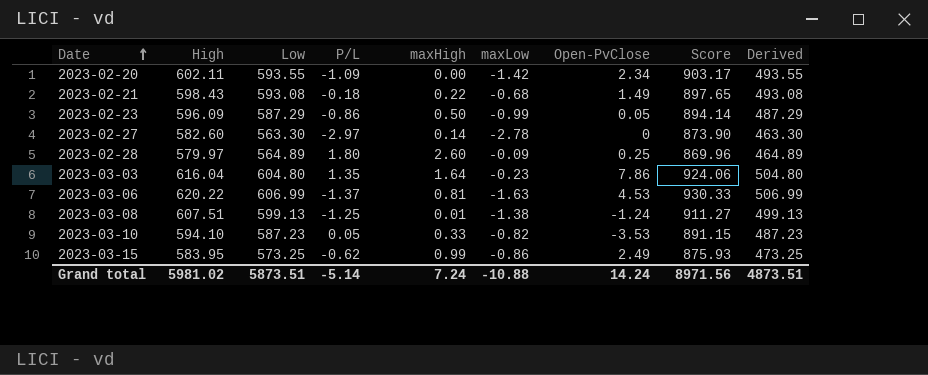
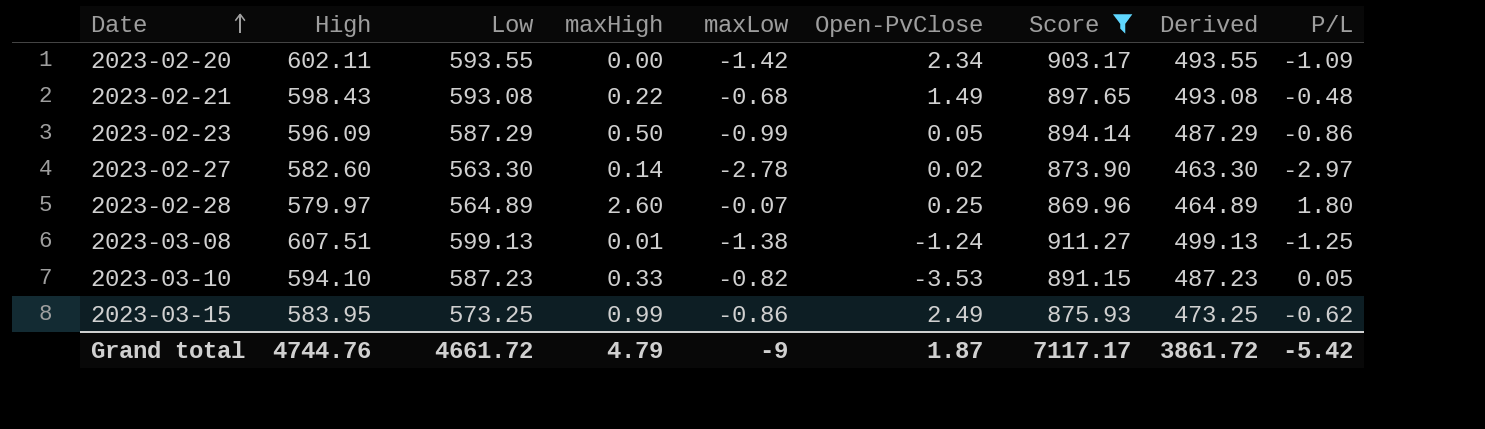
filter: none -> Score <= 911.27
column P/L | position: 4 -> 9
2023-02-21 | P/L: -0.18 -> -0.48
2023-02-27 | Open-PvClose: 0 -> 0.02
2023-02-28 | maxLow: -0.09 -> -0.07
Grand total | High: 5981.02 -> 4744.76
Grand total | Low: 5873.51 -> 4661.72
Grand total | maxHigh: 7.24 -> 4.79
Grand total | maxLow: -10.88 -> -9
Grand total | Open-PvClose: 14.24 -> 1.87
Grand total | Score: 8971.56 -> 7117.17
Grand total | Derived: 4873.51 -> 3861.72
Grand total | P/L: -5.14 -> -5.42

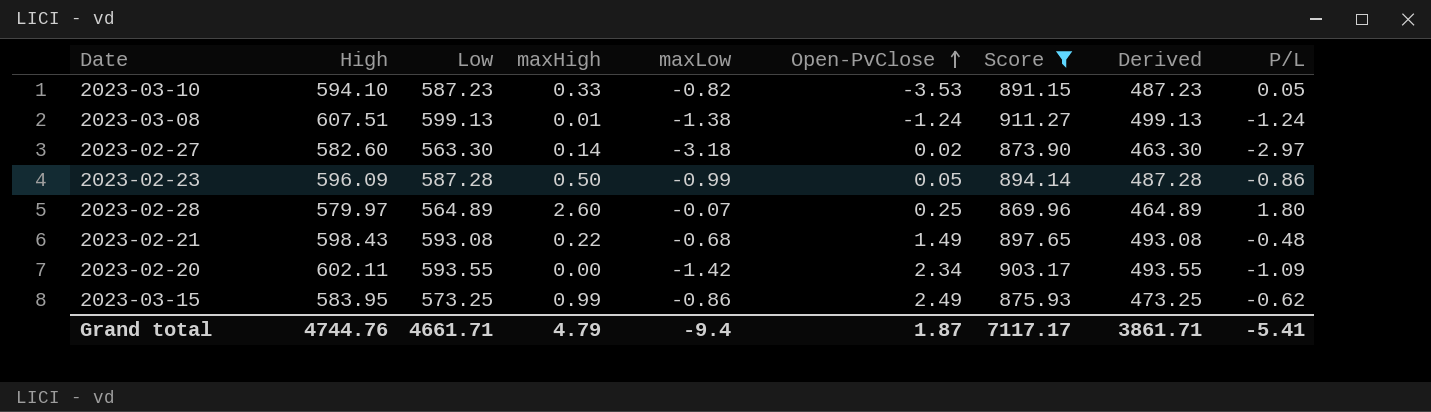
row order: Date ascending -> Open-PvClose ascending
2023-03-08 | P/L: -1.25 -> -1.24
2023-02-27 | maxLow: -2.78 -> -3.18
2023-02-23 | Low: 587.29 -> 587.28
2023-02-23 | Derived: 487.29 -> 487.28
Grand total | Low: 4661.72 -> 4661.71
Grand total | maxLow: -9 -> -9.4
Grand total | Derived: 3861.72 -> 3861.71
Grand total | P/L: -5.42 -> -5.41

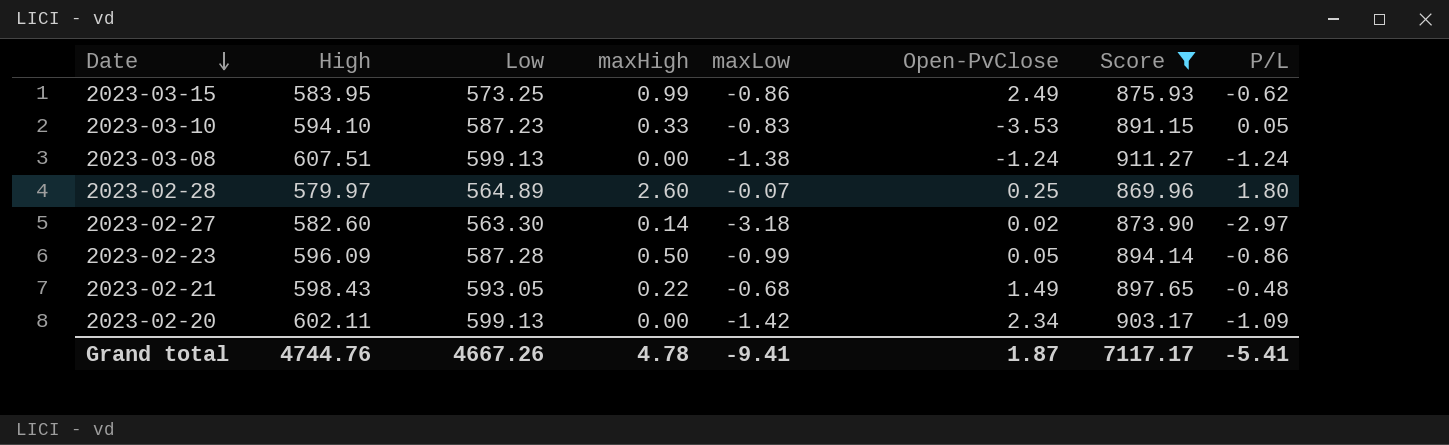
row order: Open-PvClose ascending -> Date descending
column Derived | formula: [Low] - 100 -> none
2023-03-10 | maxLow: -0.82 -> -0.83
2023-03-08 | maxHigh: 0.01 -> 0.00
2023-02-21 | Low: 593.08 -> 593.05
2023-02-20 | Low: 593.55 -> 599.13
Grand total | Low: 4661.71 -> 4667.26
Grand total | maxHigh: 4.79 -> 4.78
Grand total | maxLow: -9.4 -> -9.41

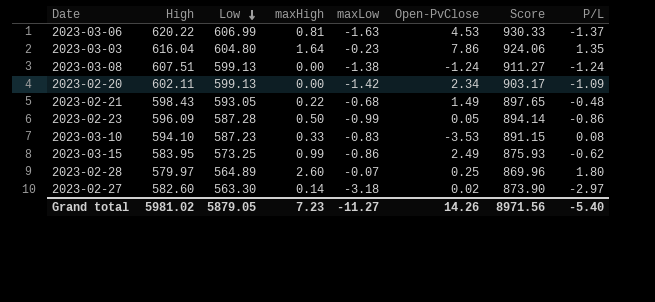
filter: Score <= 911.27 -> none
row order: Date descending -> Low descending
2023-03-10 | P/L: 0.05 -> 0.08
Grand total | High: 4744.76 -> 5981.02
Grand total | Low: 4667.26 -> 5879.05
Grand total | maxHigh: 4.78 -> 7.23
Grand total | maxLow: -9.41 -> -11.27
Grand total | Open-PvClose: 1.87 -> 14.26
Grand total | Score: 7117.17 -> 8971.56
Grand total | P/L: -5.41 -> -5.40

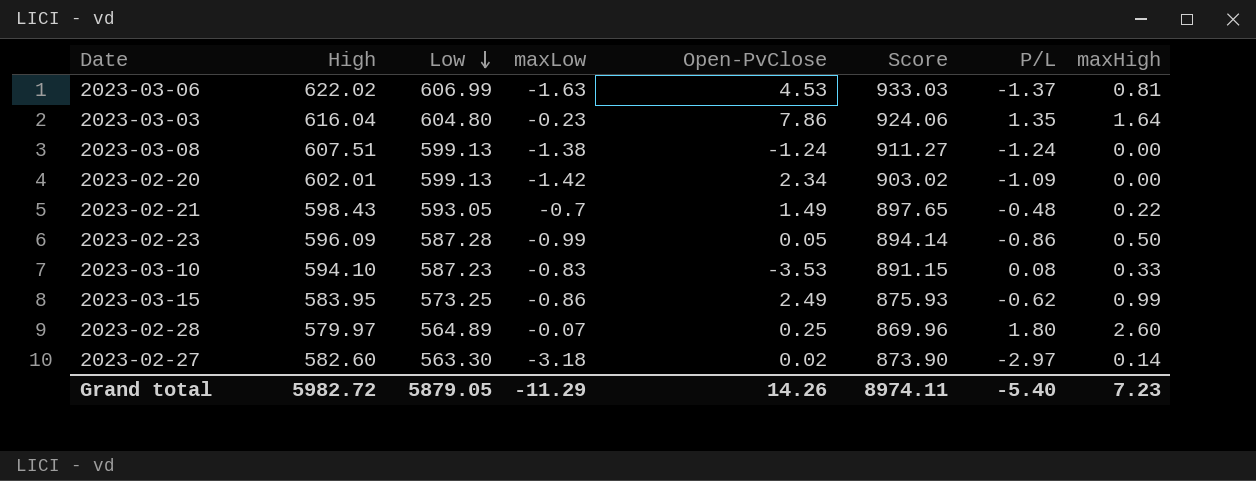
column maxHigh | position: 4 -> 8
2023-03-06 | High: 620.22 -> 622.02
2023-03-06 | Score: 930.33 -> 933.03
2023-02-20 | High: 602.11 -> 602.01
2023-02-20 | Score: 903.17 -> 903.02
2023-02-21 | maxLow: -0.68 -> -0.7
Grand total | High: 5981.02 -> 5982.72
Grand total | maxLow: -11.27 -> -11.29
Grand total | Score: 8971.56 -> 8974.11

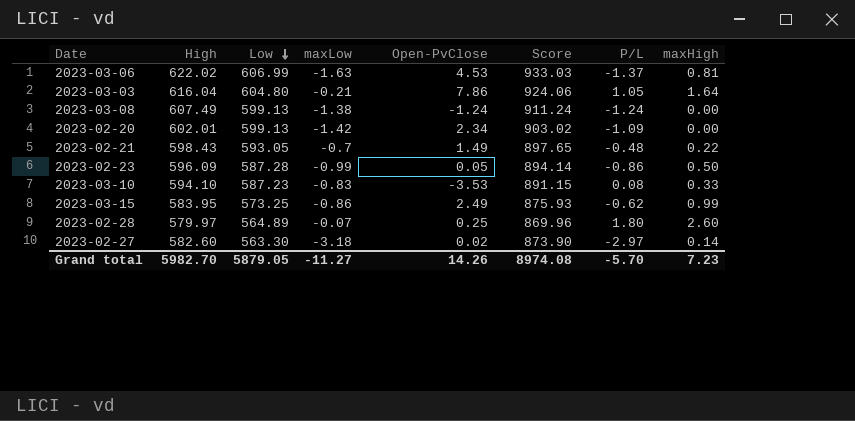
2023-03-03 | maxLow: -0.23 -> -0.21
2023-03-03 | P/L: 1.35 -> 1.05
2023-03-08 | High: 607.51 -> 607.49
2023-03-08 | Score: 911.27 -> 911.24
Grand total | High: 5982.72 -> 5982.70
Grand total | maxLow: -11.29 -> -11.27
Grand total | Score: 8974.11 -> 8974.08
Grand total | P/L: -5.40 -> -5.70

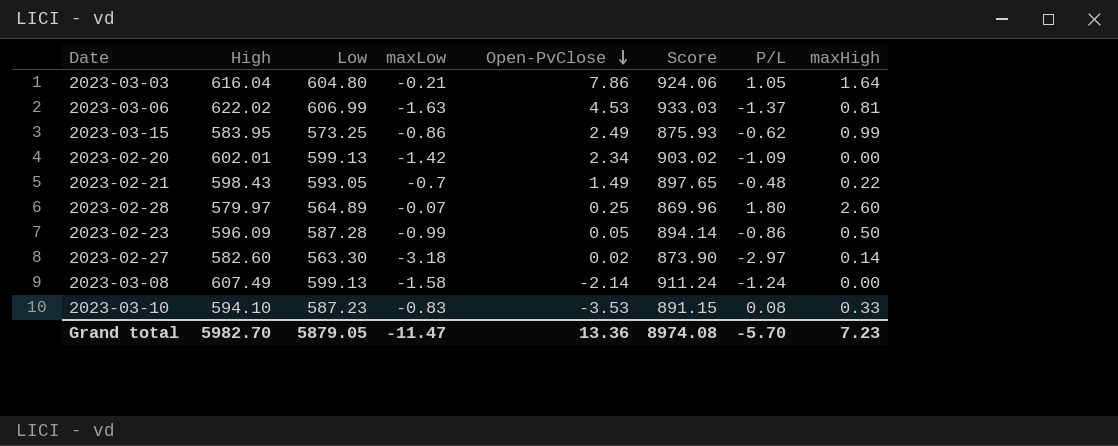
row order: Low descending -> Open-PvClose descending
2023-03-08 | maxLow: -1.38 -> -1.58
2023-03-08 | Open-PvClose: -1.24 -> -2.14
Grand total | maxLow: -11.27 -> -11.47
Grand total | Open-PvClose: 14.26 -> 13.36

